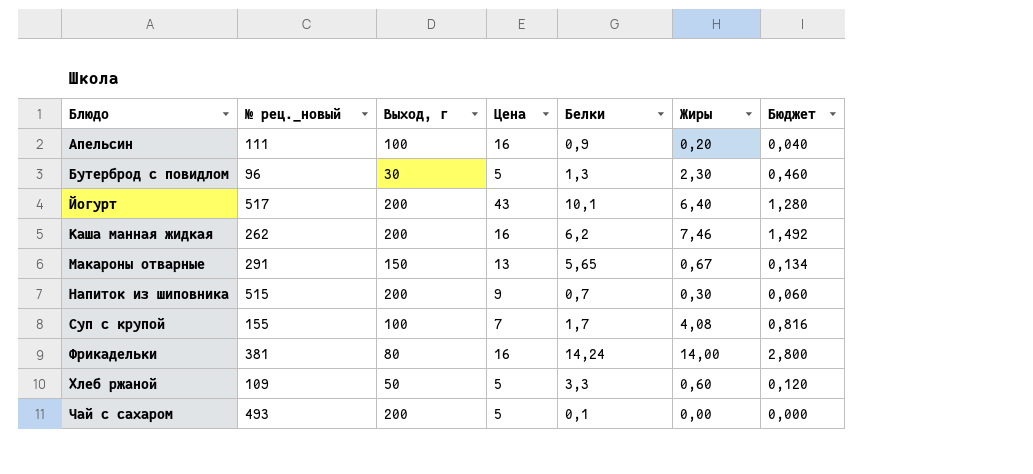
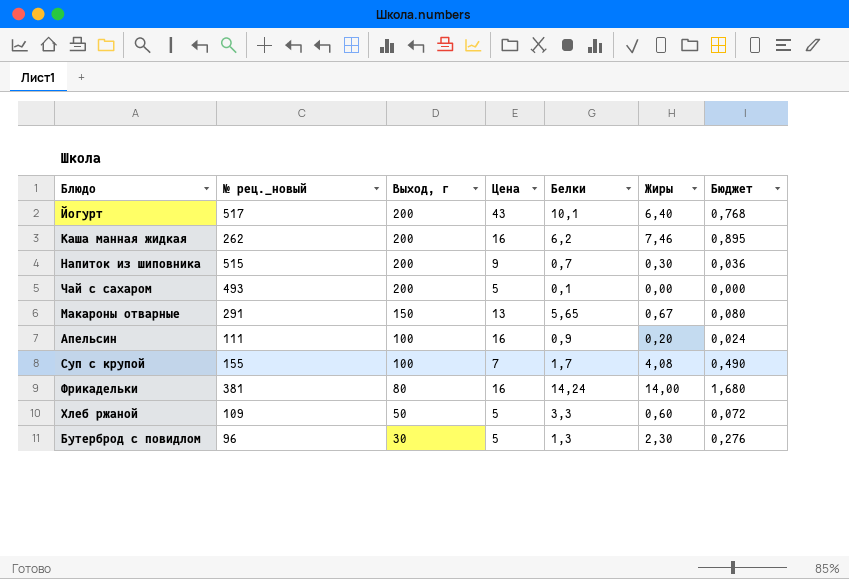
row order: Блюдо ascending -> Выход, г descending
column Бюджет | formula: [Жиры] * 0,2 -> [Жиры] * 0,12

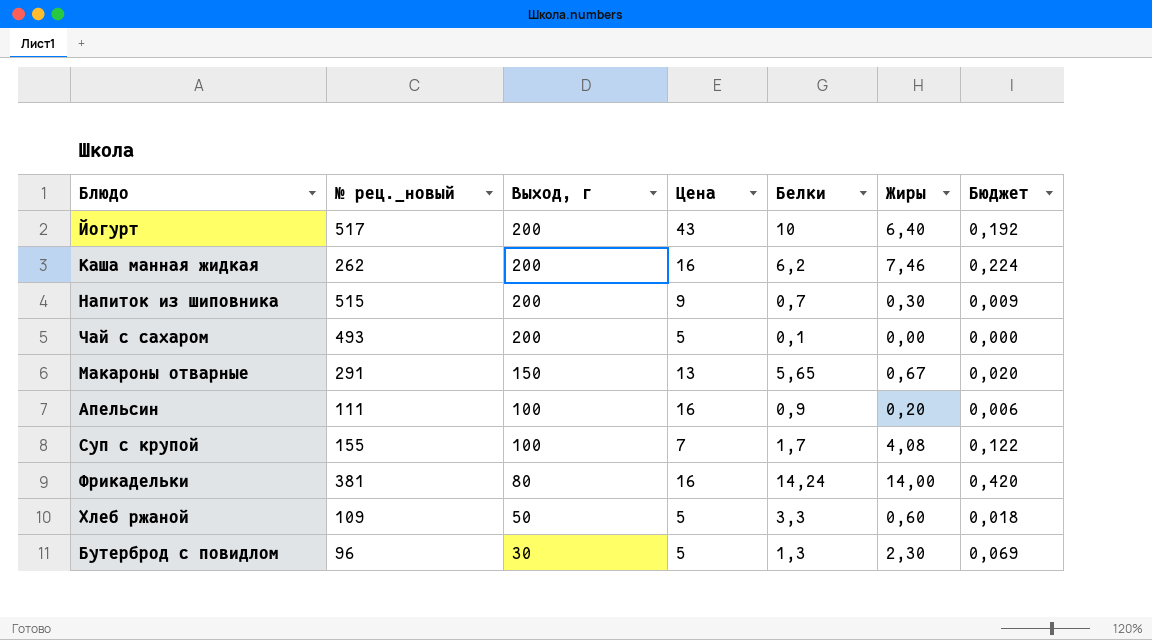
column Бюджет | formula: [Жиры] * 0,12 -> [Жиры] * 0,03
Йогурт | Белки: 10,1 -> 10

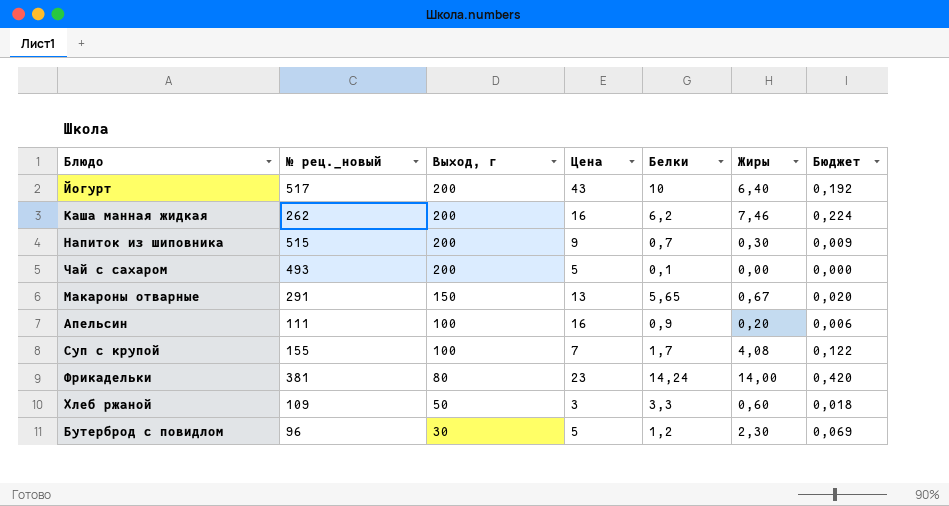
Фрикадельки | Цена: 16 -> 23
Хлеб ржаной | Цена: 5 -> 3
Бутерброд с повидлом | Белки: 1,3 -> 1,2

